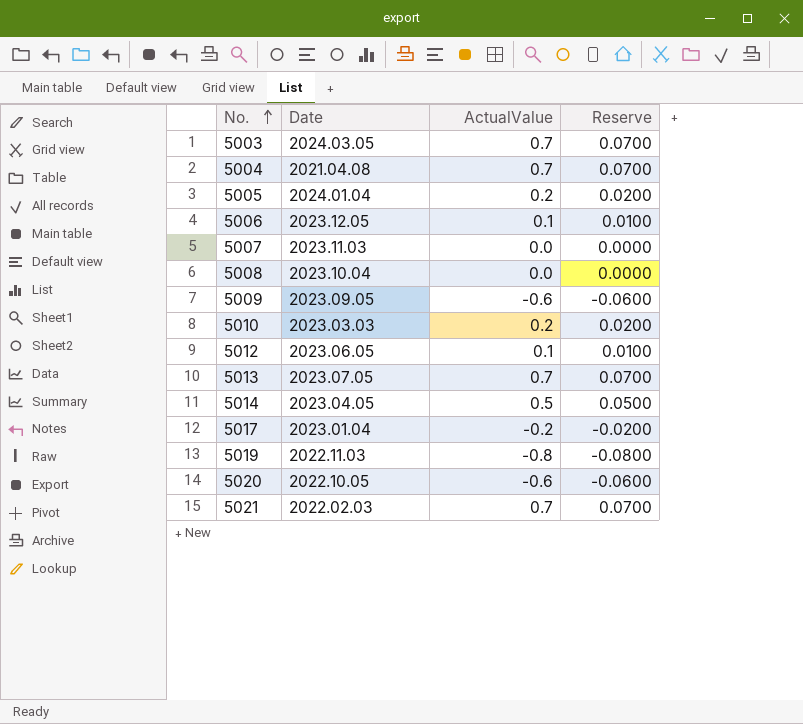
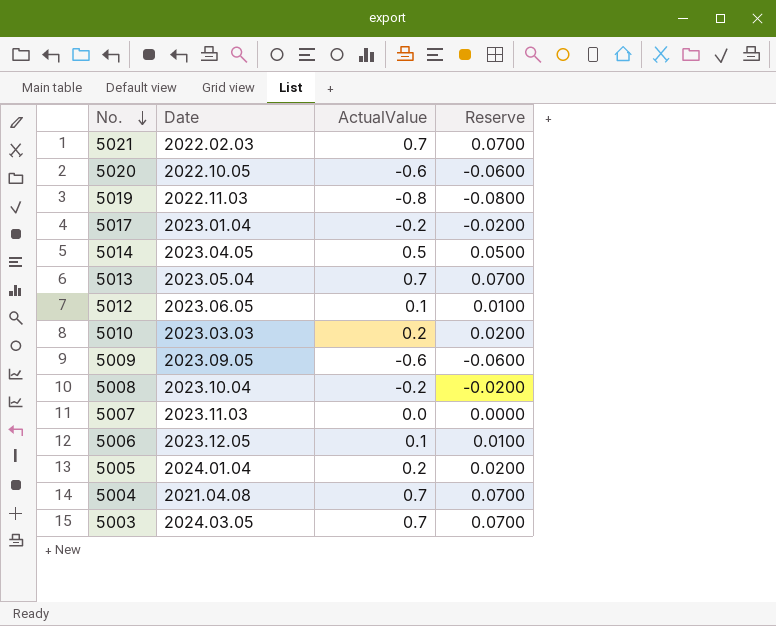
row order: No. ascending -> No. descending
5013 | Date: 2023.07.05 -> 2023.05.04
5008 | ActualValue: 0.0 -> -0.2
5008 | Reserve: 0.0000 -> -0.0200

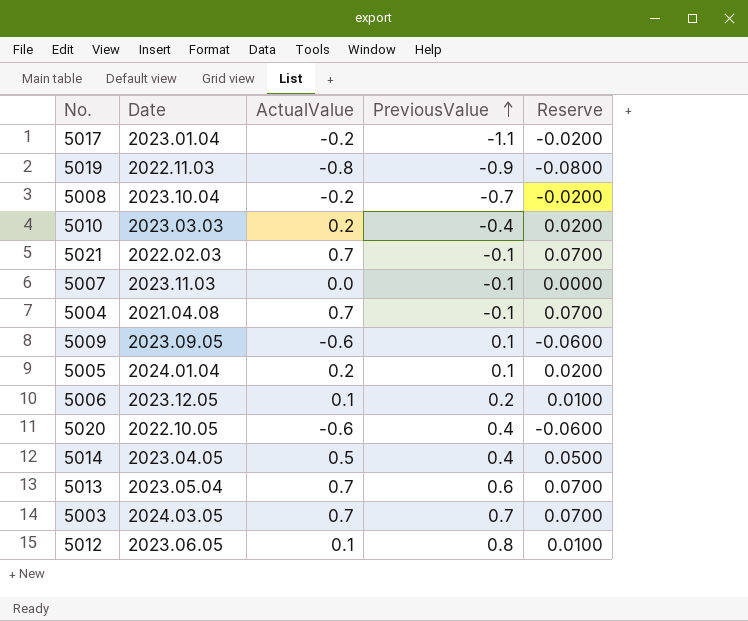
row order: No. descending -> PreviousValue ascending
column PreviousValue | position: none -> 4

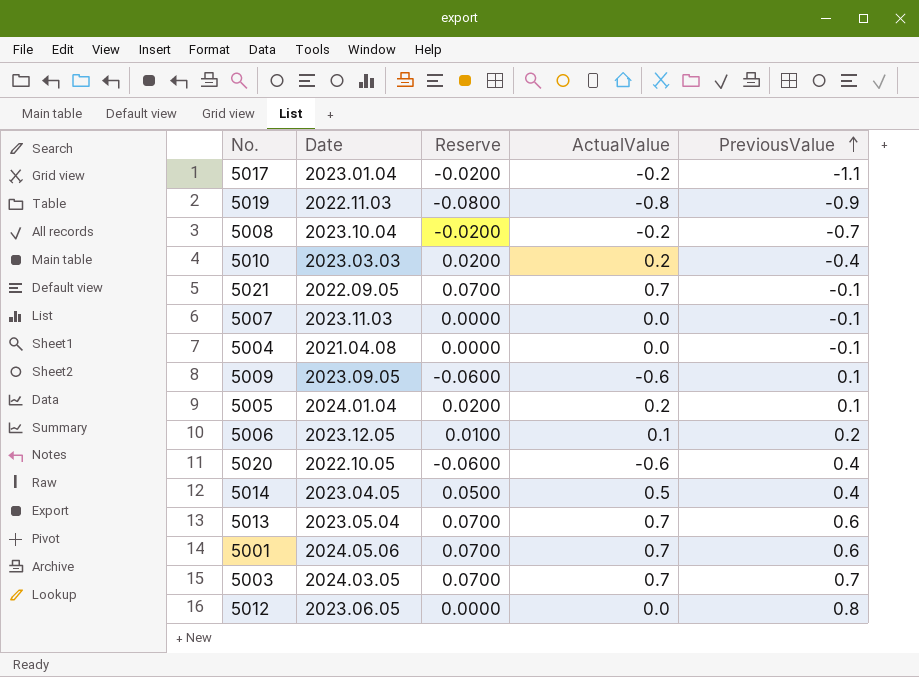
column Reserve | position: 5 -> 3
5021 | Date: 2022.02.03 -> 2022.09.05
5004 | Reserve: 0.0700 -> 0.0000
5004 | ActualValue: 0.7 -> 0.0
row 5001: none -> 2024.05.06 | 0.0700 | 0.7 | 0.6
5012 | Reserve: 0.0100 -> 0.0000
5012 | ActualValue: 0.1 -> 0.0

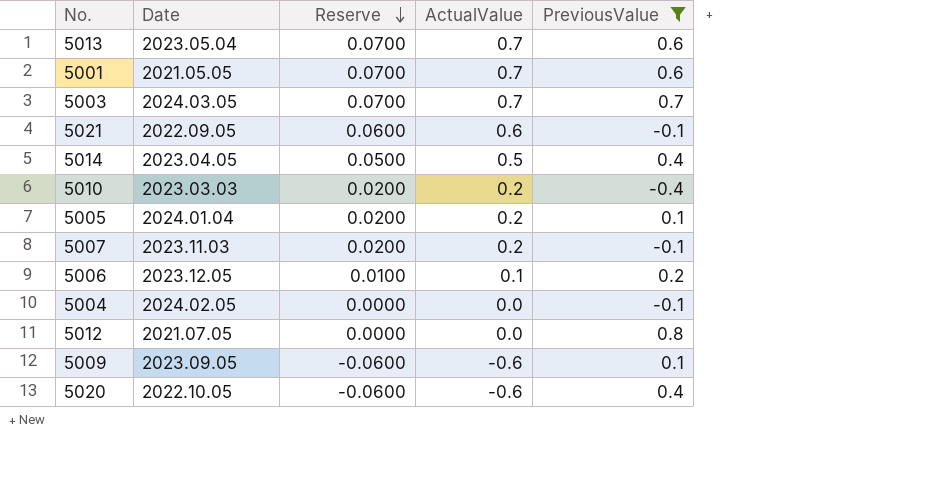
filter: none -> PreviousValue >= -0.4
row order: PreviousValue ascending -> Reserve descending
5001 | Date: 2024.05.06 -> 2021.05.05
5021 | Reserve: 0.0700 -> 0.0600
5021 | ActualValue: 0.7 -> 0.6
5007 | Reserve: 0.0000 -> 0.0200
5007 | ActualValue: 0.0 -> 0.2
5004 | Date: 2021.04.08 -> 2024.02.05
5012 | Date: 2023.06.05 -> 2021.07.05

